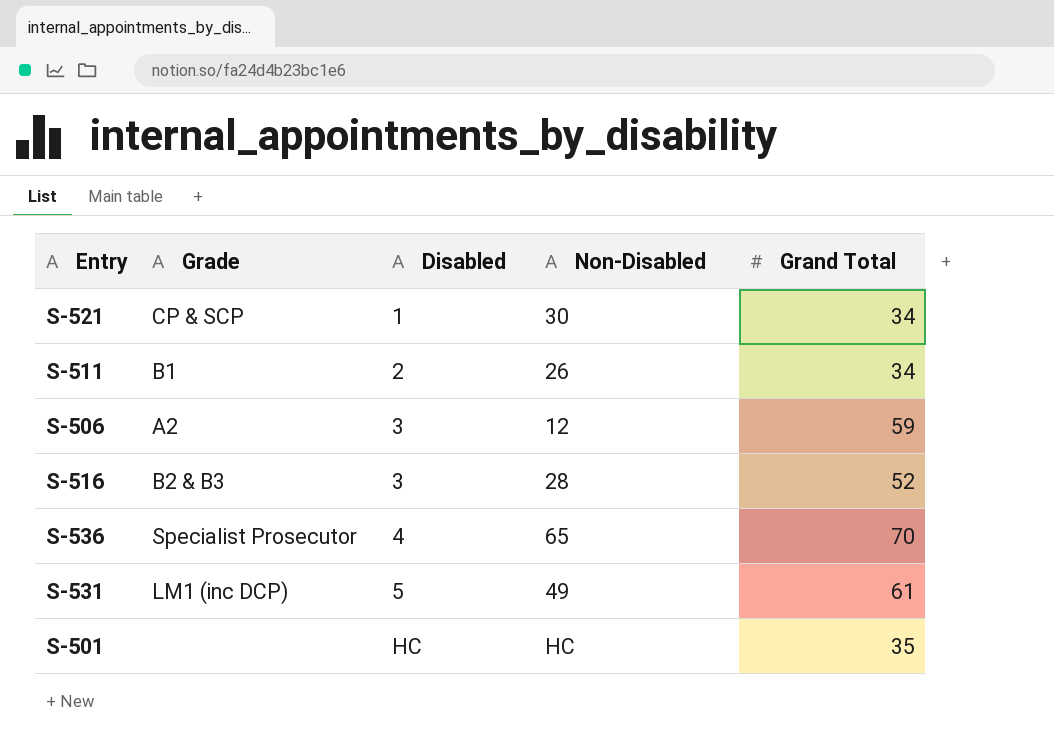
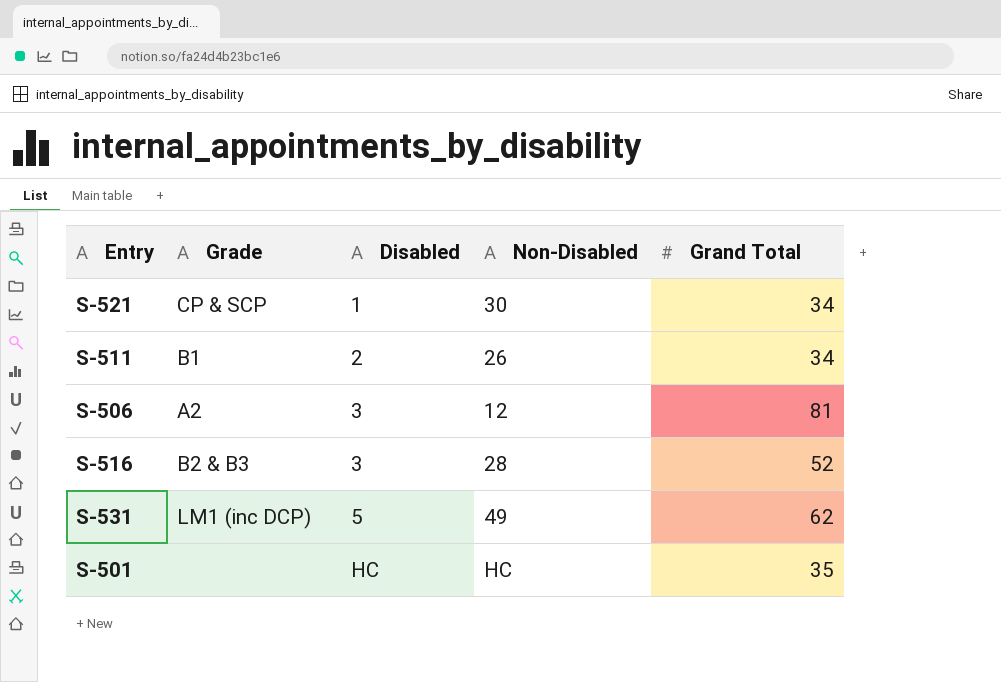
row S-536: Specialist Prosecutor | 4 | 65 | 70 -> none
S-506 | Grand Total: 59 -> 81
S-531 | Grand Total: 61 -> 62

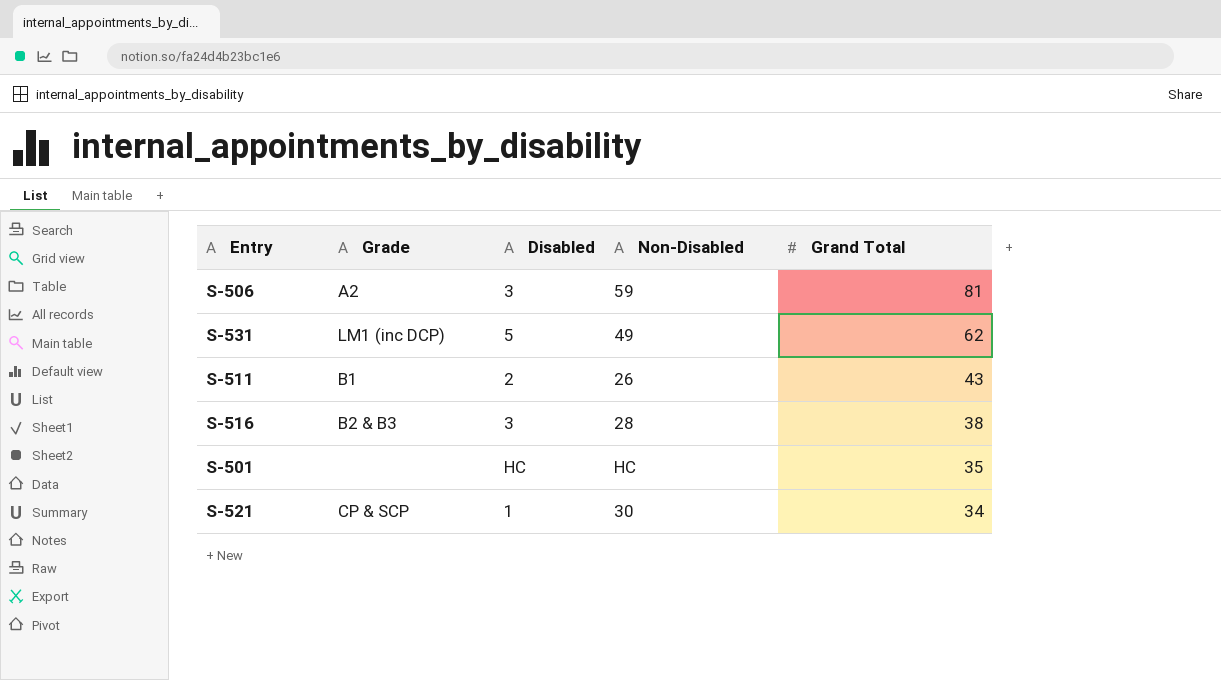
row order: Disabled ascending -> Grand Total descending
S-506 | Non-Disabled: 12 -> 59
S-511 | Grand Total: 34 -> 43
S-516 | Grand Total: 52 -> 38

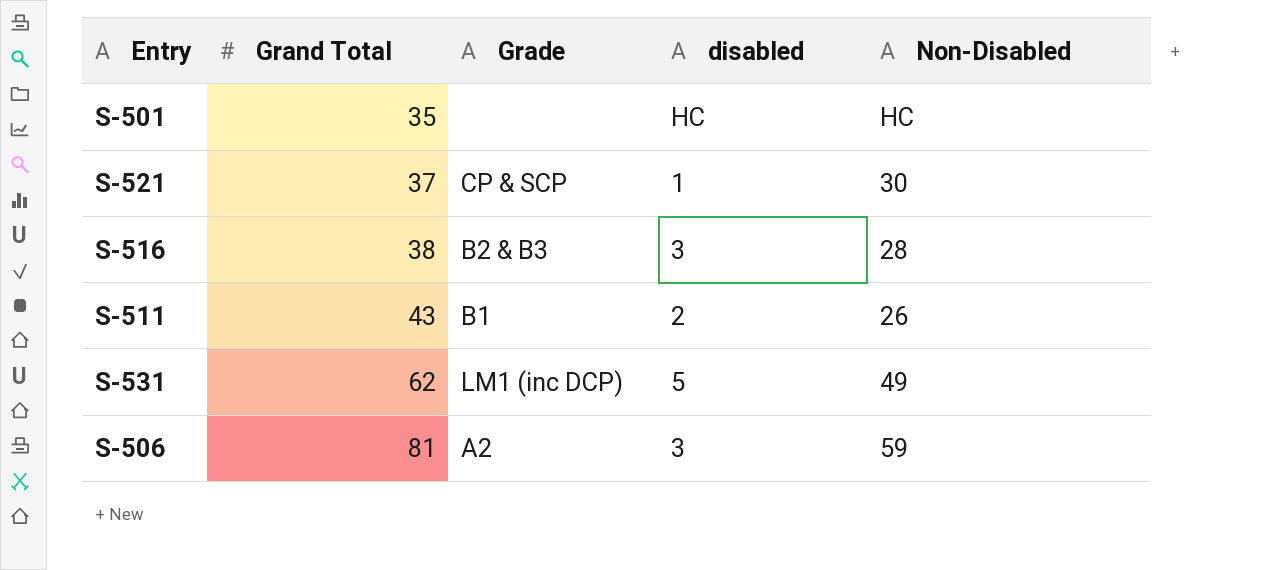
row order: Grand Total descending -> Grand Total ascending
column Grand Total | position: 5 -> 2
column name: Disabled -> disabled
S-521 | Grand Total: 34 -> 37

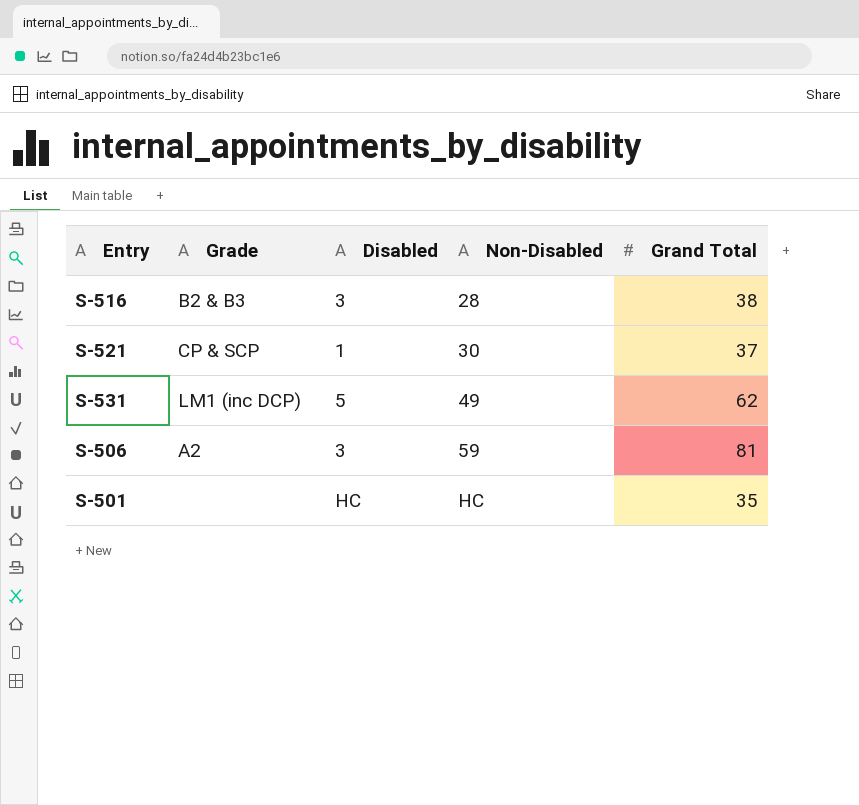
row order: Grand Total ascending -> Non-Disabled ascending
column name: disabled -> Disabled
column Grand Total | position: 2 -> 5
row S-511: 43 | B1 | 2 | 26 -> none

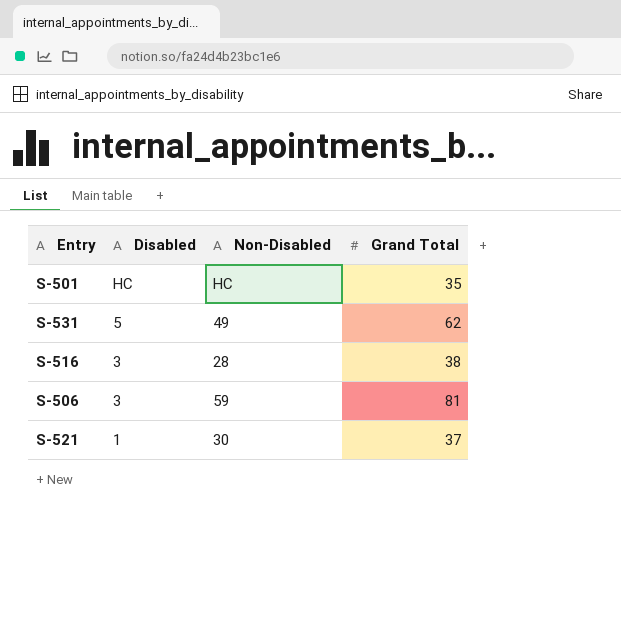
row order: Non-Disabled ascending -> Disabled descending
column Grade | position: 2 -> none

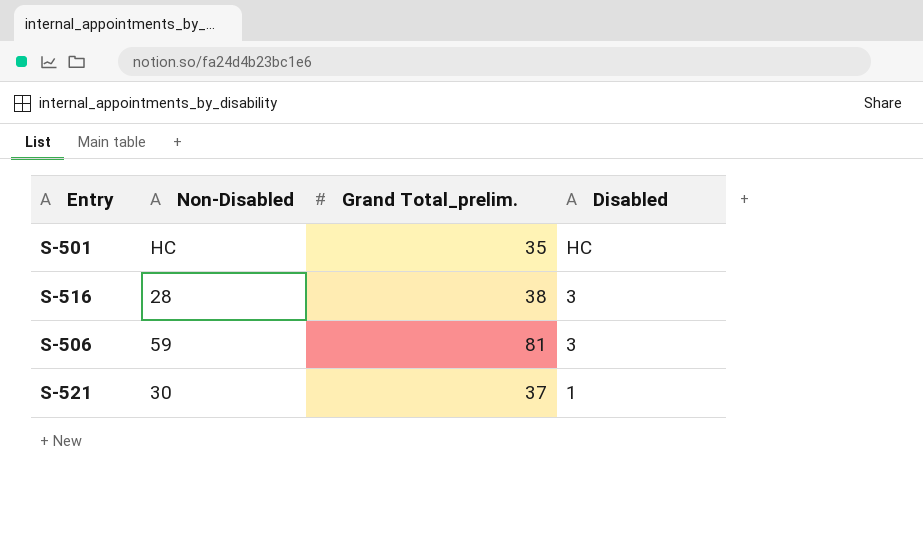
column name: Grand Total -> Grand Total_prelim.
column Disabled | position: 2 -> 4
row S-531: 5 | 49 | 62 -> none

